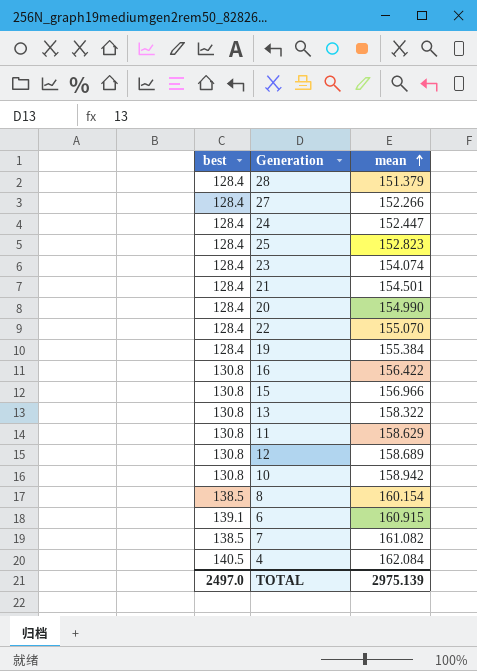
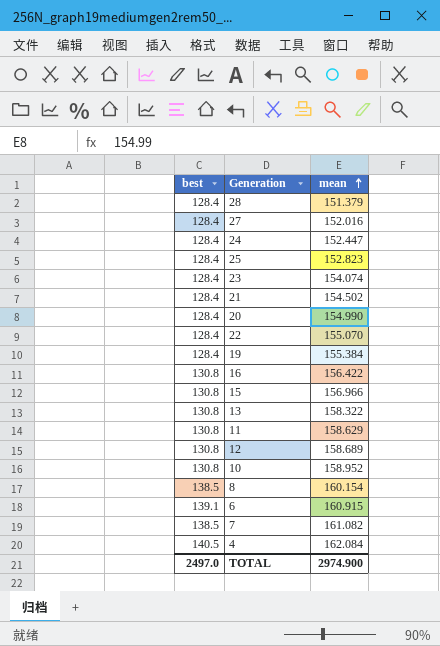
27 | mean: 152.266 -> 152.016
21 | mean: 154.501 -> 154.502
10 | mean: 158.942 -> 158.952
TOTAL | mean: 2975.139 -> 2974.900

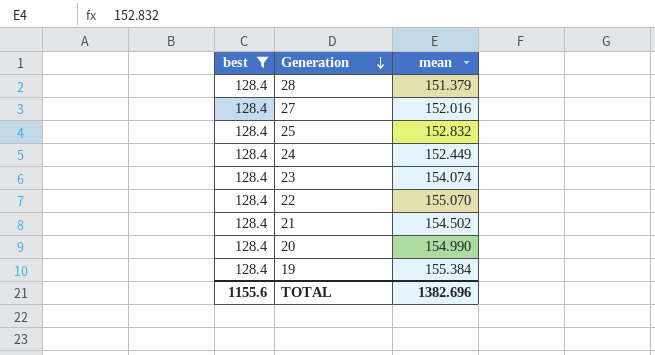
filter: none -> best = 128.4
row order: mean ascending -> Generation descending
25 | mean: 152.823 -> 152.832
24 | mean: 152.447 -> 152.449
TOTAL | best: 2497.0 -> 1155.6
TOTAL | mean: 2974.900 -> 1382.696

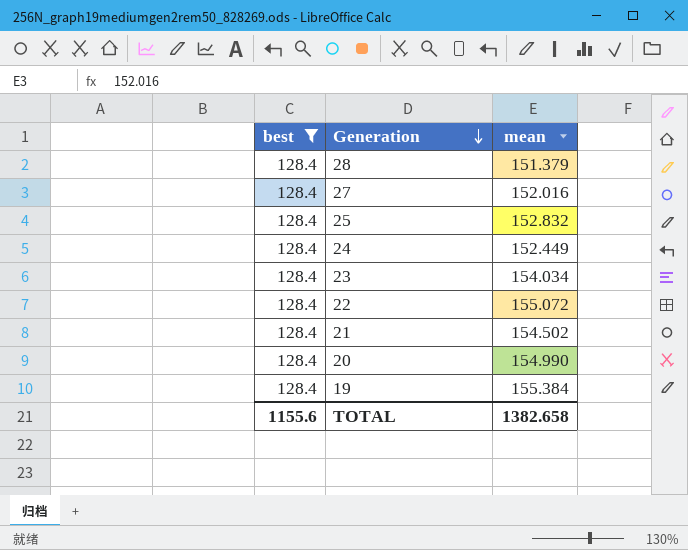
23 | mean: 154.074 -> 154.034
22 | mean: 155.070 -> 155.072
TOTAL | mean: 1382.696 -> 1382.658

